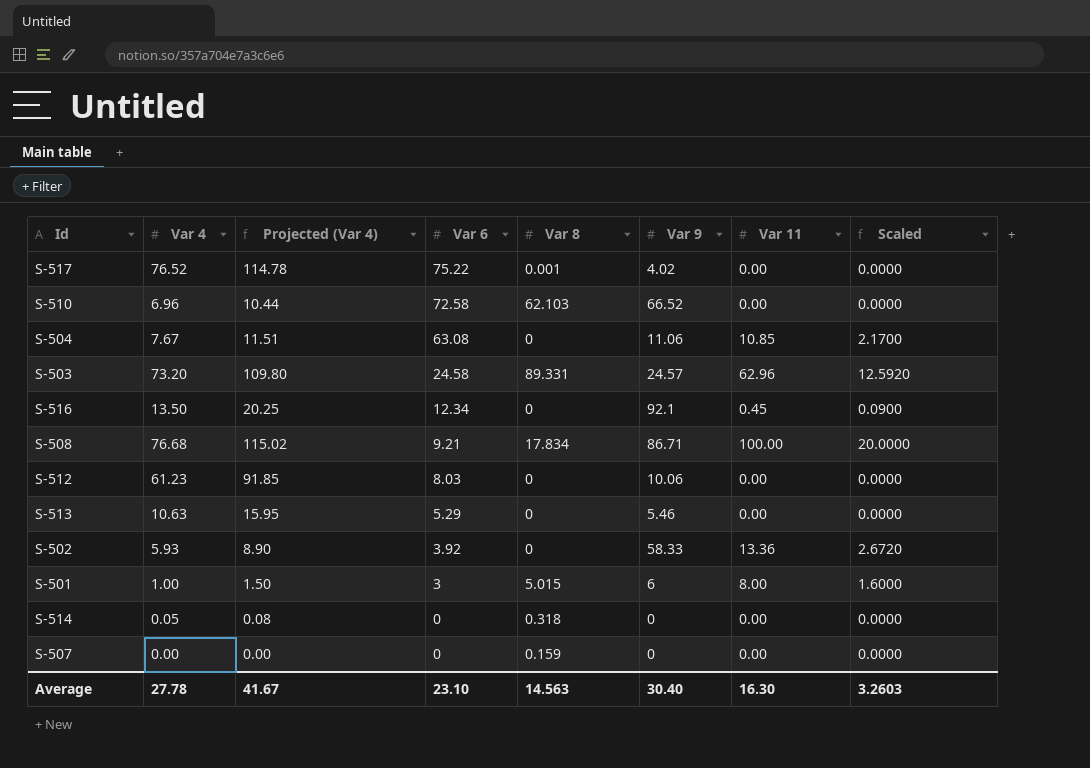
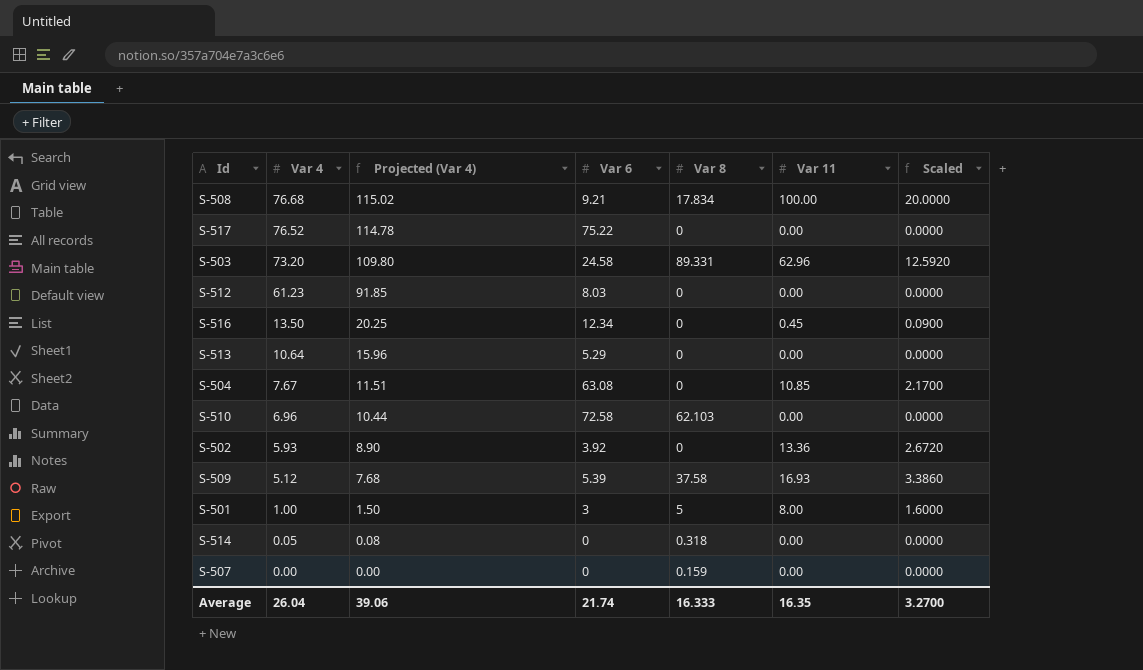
row order: Var 6 descending -> Var 4 descending
column Var 9 | position: 6 -> none
S-517 | Var 8: 0.001 -> 0
S-513 | Var 4: 10.63 -> 10.64
S-513 | Projected (Var 4): 15.95 -> 15.96
row S-509: none -> 5.12 | 7.68 | 5.39 | 37.58 | 16.93 | 3.3860
S-501 | Var 8: 5.015 -> 5
Average | Var 4: 27.78 -> 26.04
Average | Projected (Var 4): 41.67 -> 39.06
Average | Var 6: 23.10 -> 21.74
Average | Var 8: 14.563 -> 16.333
Average | Var 11: 16.30 -> 16.35
Average | Scaled: 3.2603 -> 3.2700

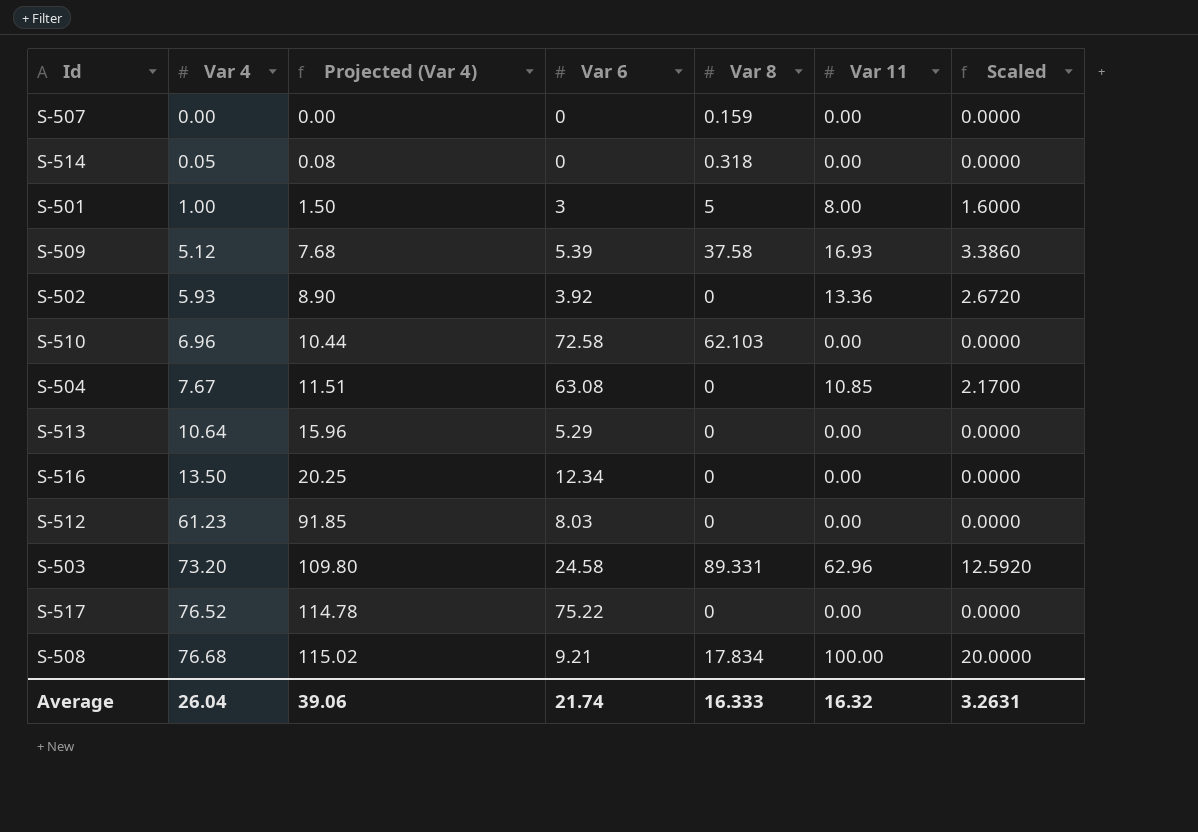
row order: Var 4 descending -> Var 4 ascending
S-516 | Var 11: 0.45 -> 0.00
S-516 | Scaled: 0.0900 -> 0.0000
Average | Var 11: 16.35 -> 16.32
Average | Scaled: 3.2700 -> 3.2631

